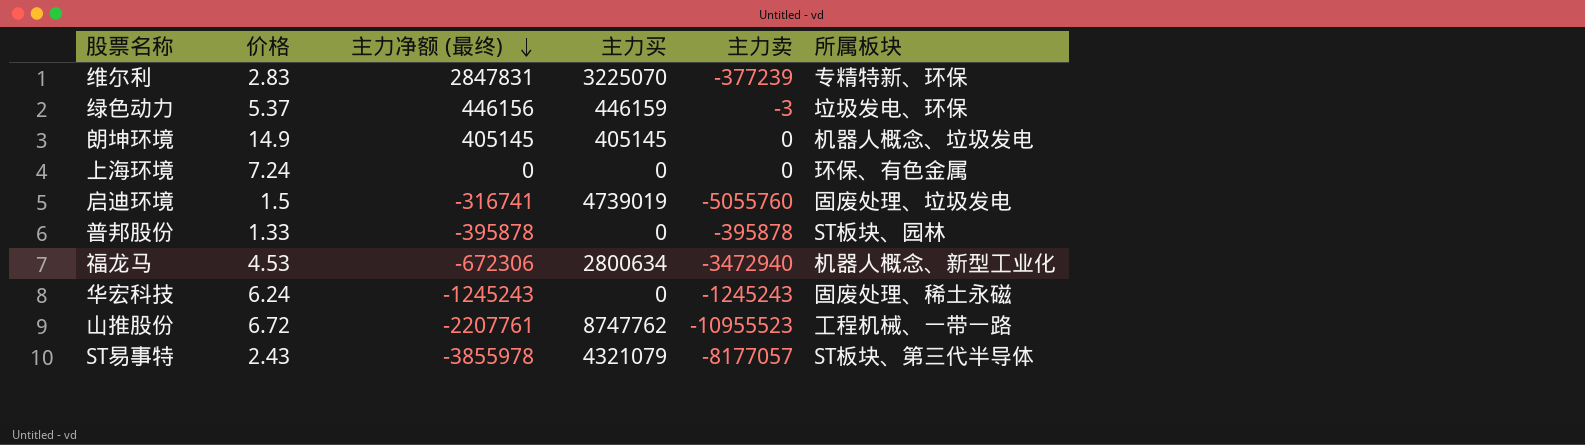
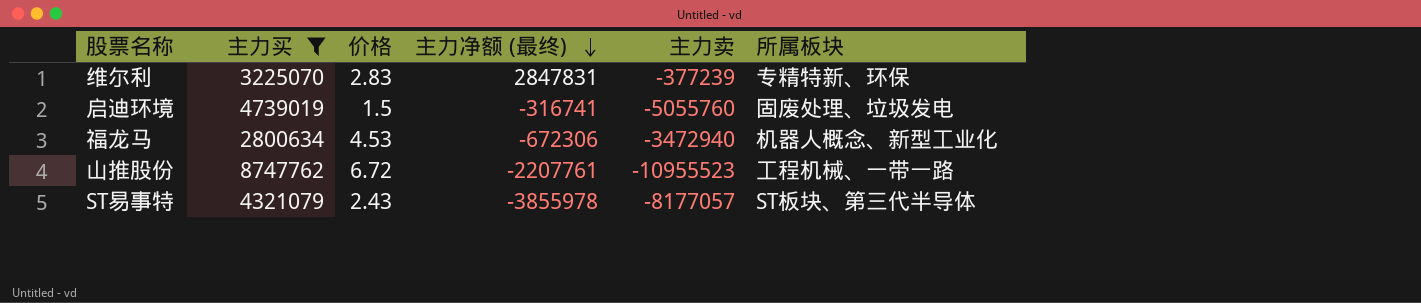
filter: none -> 主力买 >= 2800634
column 主力买 | position: 4 -> 2

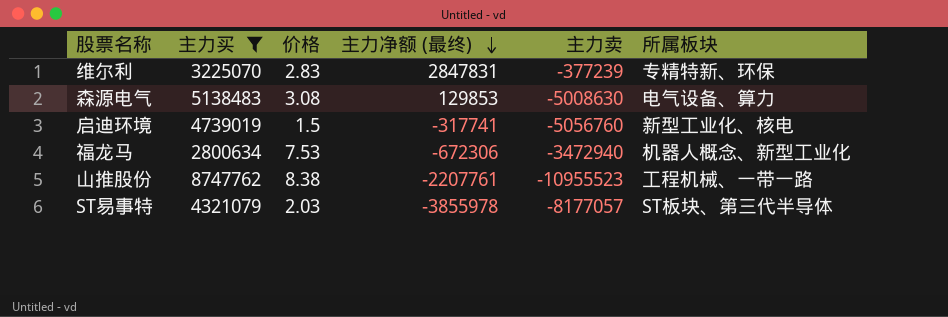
row 森源电气: none -> 5138483 | 3.08 | 129853 | -5008630 | 电气设备、算力
启迪环境 | 主力净额 (最终): -316741 -> -317741
启迪环境 | 主力卖: -5055760 -> -5056760
启迪环境 | 所属板块: 固废处理、垃圾发电 -> 新型工业化、核电
福龙马 | 价格: 4.53 -> 7.53
山推股份 | 价格: 6.72 -> 8.38
ST易事特 | 价格: 2.43 -> 2.03

